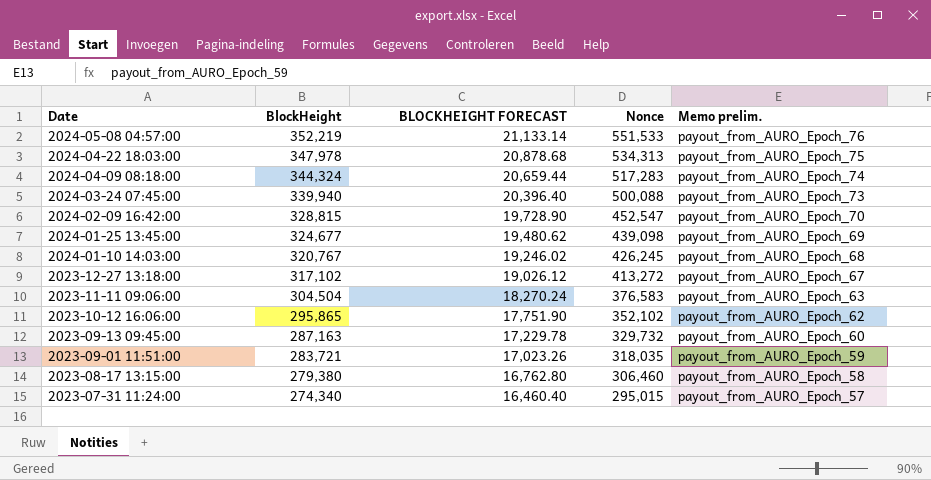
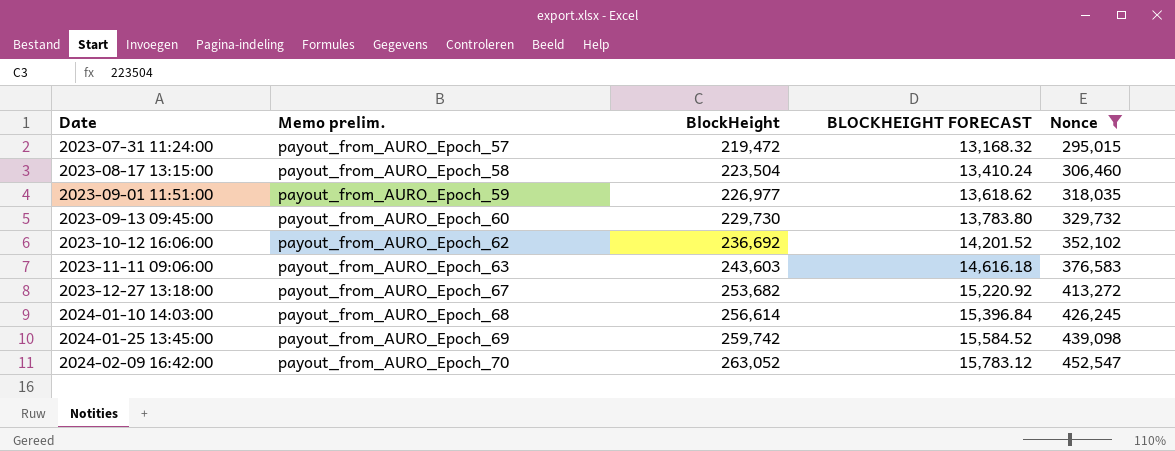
filter: none -> Nonce <= 452,547
row order: Date descending -> Date ascending
column Memo prelim. | position: 5 -> 2
2023-07-31 11:24:00 | BlockHeight: 274,340 -> 219,472
2023-07-31 11:24:00 | BLOCKHEIGHT FORECAST: 16,460.40 -> 13,168.32
2023-08-17 13:15:00 | BlockHeight: 279,380 -> 223,504
2023-08-17 13:15:00 | BLOCKHEIGHT FORECAST: 16,762.80 -> 13,410.24
2023-09-01 11:51:00 | BlockHeight: 283,721 -> 226,977
2023-09-01 11:51:00 | BLOCKHEIGHT FORECAST: 17,023.26 -> 13,618.62
2023-09-13 09:45:00 | BlockHeight: 287,163 -> 229,730
2023-09-13 09:45:00 | BLOCKHEIGHT FORECAST: 17,229.78 -> 13,783.80
2023-10-12 16:06:00 | BlockHeight: 295,865 -> 236,692
2023-10-12 16:06:00 | BLOCKHEIGHT FORECAST: 17,751.90 -> 14,201.52
2023-11-11 09:06:00 | BlockHeight: 304,504 -> 243,603
2023-11-11 09:06:00 | BLOCKHEIGHT FORECAST: 18,270.24 -> 14,616.18
2023-12-27 13:18:00 | BlockHeight: 317,102 -> 253,682
2023-12-27 13:18:00 | BLOCKHEIGHT FORECAST: 19,026.12 -> 15,220.92
2024-01-10 14:03:00 | BlockHeight: 320,767 -> 256,614
2024-01-10 14:03:00 | BLOCKHEIGHT FORECAST: 19,246.02 -> 15,396.84
2024-01-25 13:45:00 | BlockHeight: 324,677 -> 259,742
2024-01-25 13:45:00 | BLOCKHEIGHT FORECAST: 19,480.62 -> 15,584.52
2024-02-09 16:42:00 | BlockHeight: 328,815 -> 263,052
2024-02-09 16:42:00 | BLOCKHEIGHT FORECAST: 19,728.90 -> 15,783.12

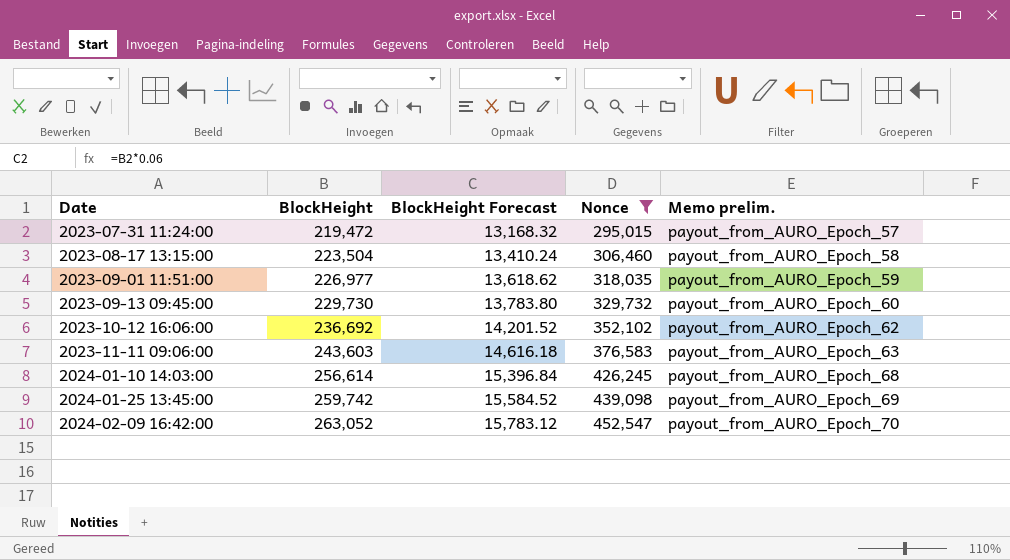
column name: BLOCKHEIGHT FORECAST -> BlockHeight Forecast
column Memo prelim. | position: 2 -> 5
row 2023-12-27 13:18:00: payout_from_AURO_Epoch_67 | 253,682 | 15,220.92 | 413,272 -> none

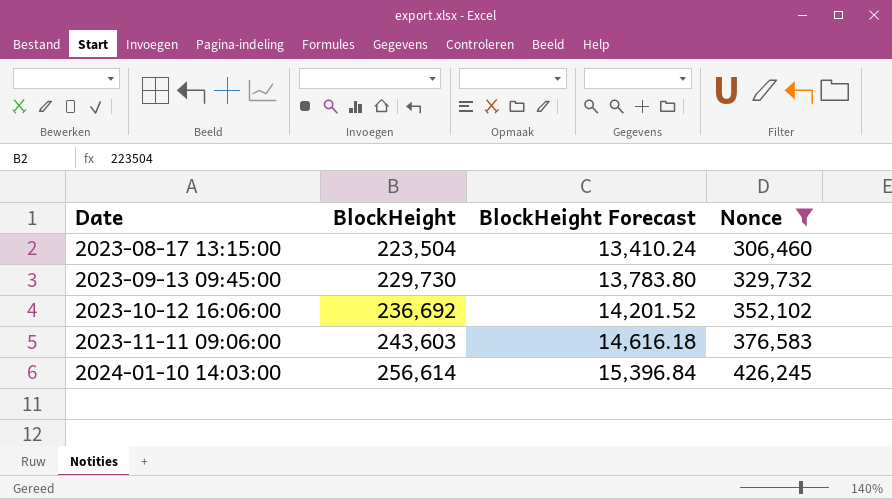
column Memo prelim. | position: 5 -> none
row 2023-07-31 11:24:00: 219,472 | 13,168.32 | 295,015 | payout_from_AURO_Epoch_57 -> none
row 2023-09-01 11:51:00: 226,977 | 13,618.62 | 318,035 | payout_from_AURO_Epoch_59 -> none
row 2024-01-25 13:45:00: 259,742 | 15,584.52 | 439,098 | payout_from_AURO_Epoch_69 -> none
row 2024-02-09 16:42:00: 263,052 | 15,783.12 | 452,547 | payout_from_AURO_Epoch_70 -> none

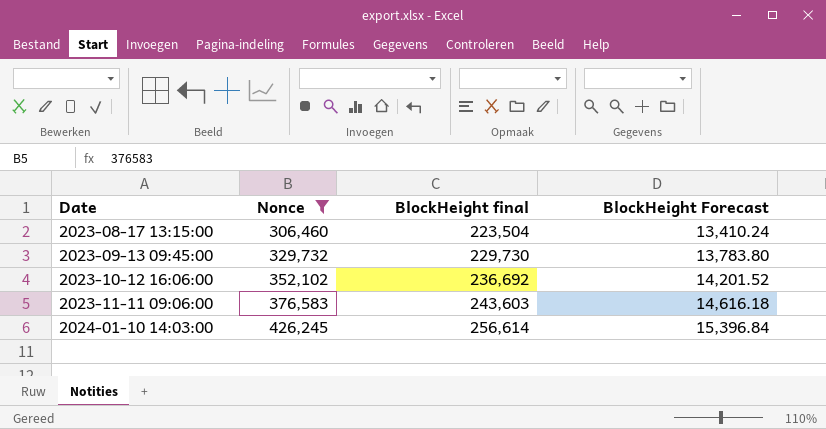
column Nonce | position: 4 -> 2
column name: BlockHeight -> BlockHeight final

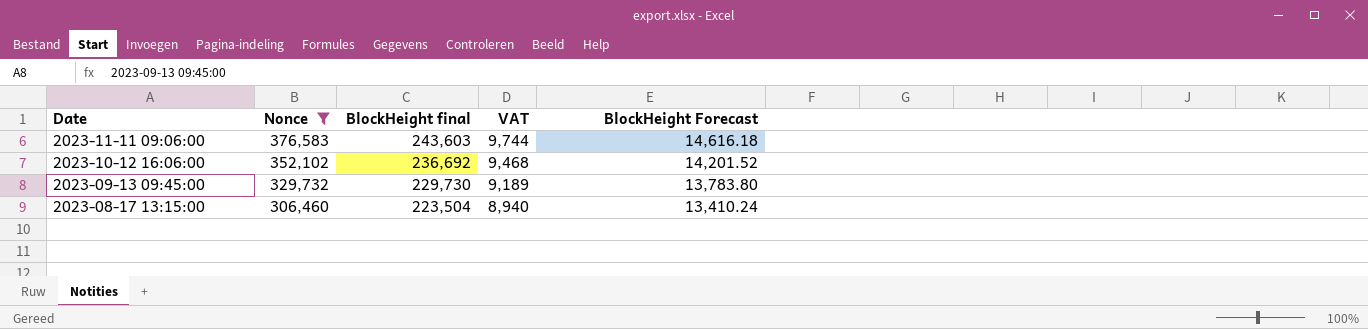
row order: Date ascending -> Date descending
column VAT | formula: none -> [BlockHeight final] * 0.04
row 2024-01-10 14:03:00: 426,245 | 256,614 | 15,396.84 -> none

